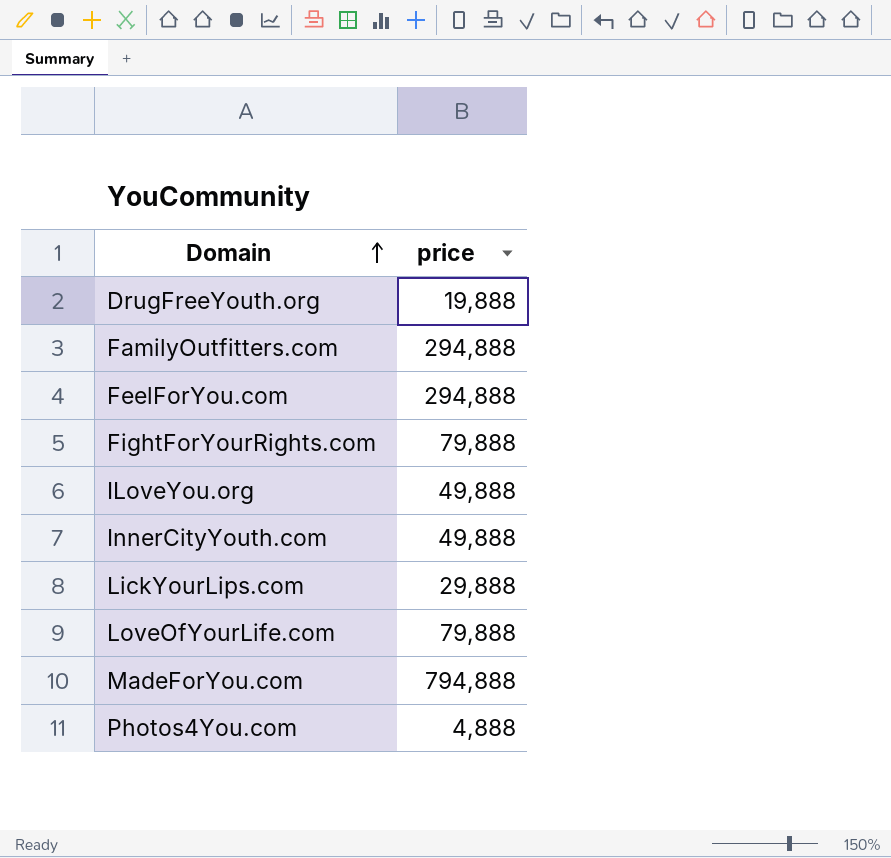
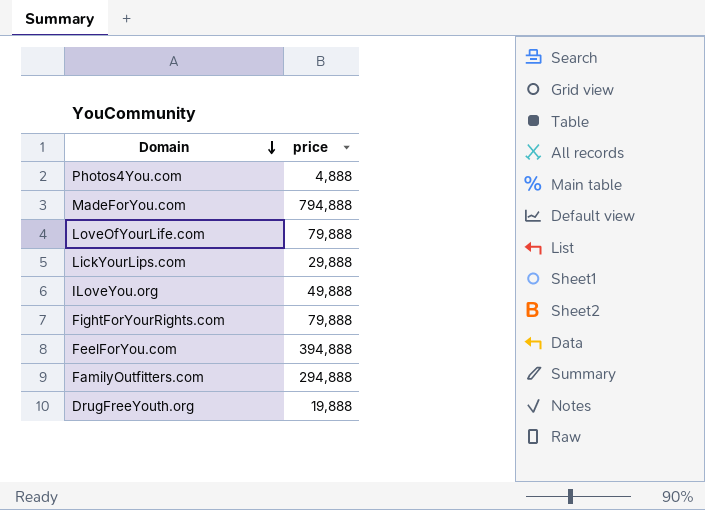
row order: Domain ascending -> Domain descending
row InnerCityYouth.com: 49,888 -> none
FeelForYou.com | price: 294,888 -> 394,888

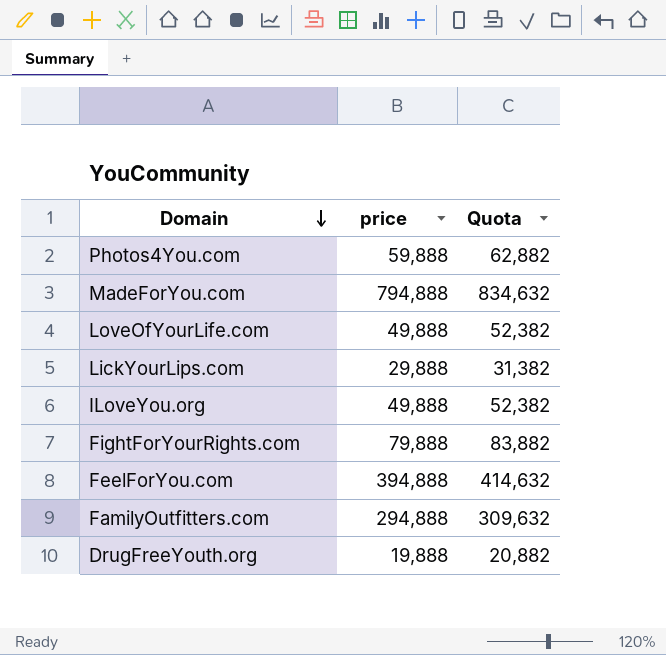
column Quota | formula: none -> [price] * 1.05
Photos4You.com | price: 4,888 -> 59,888
LoveOfYourLife.com | price: 79,888 -> 49,888

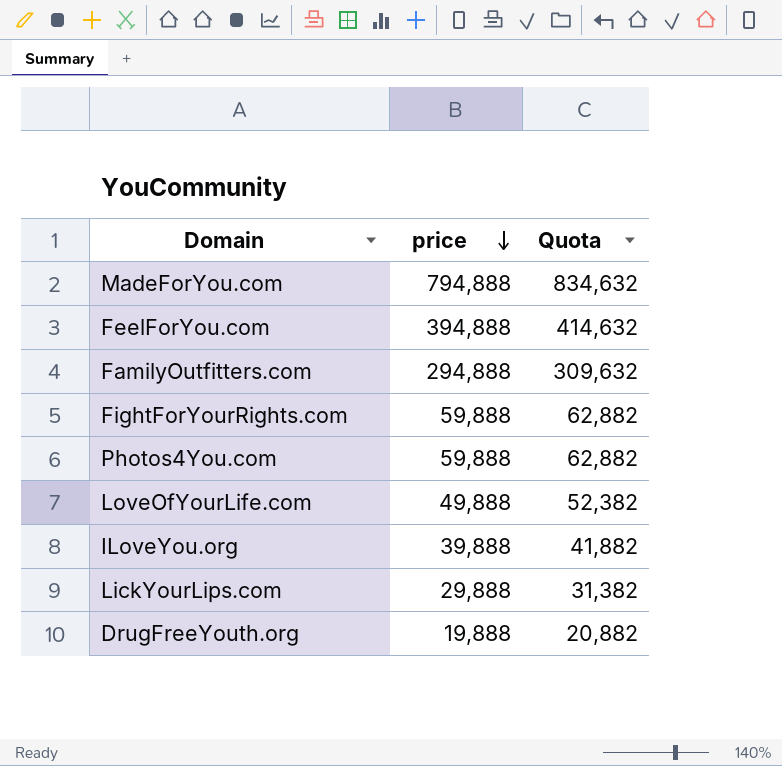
row order: Domain descending -> price descending
FightForYourRights.com | price: 79,888 -> 59,888
FightForYourRights.com | Quota: 83,882 -> 62,882
ILoveYou.org | price: 49,888 -> 39,888
ILoveYou.org | Quota: 52,382 -> 41,882

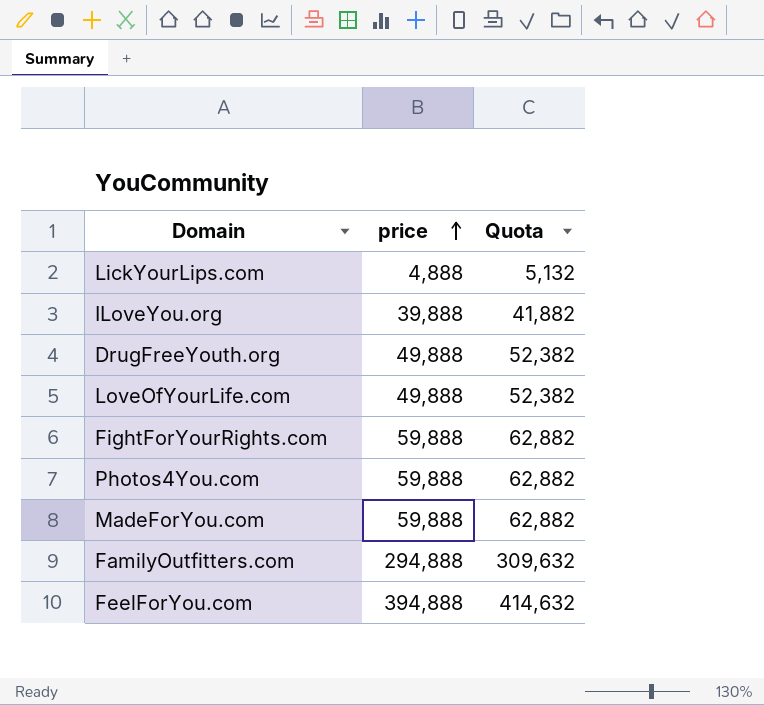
row order: price descending -> price ascending
LickYourLips.com | price: 29,888 -> 4,888
LickYourLips.com | Quota: 31,382 -> 5,132
DrugFreeYouth.org | price: 19,888 -> 49,888
DrugFreeYouth.org | Quota: 20,882 -> 52,382
MadeForYou.com | price: 794,888 -> 59,888
MadeForYou.com | Quota: 834,632 -> 62,882

